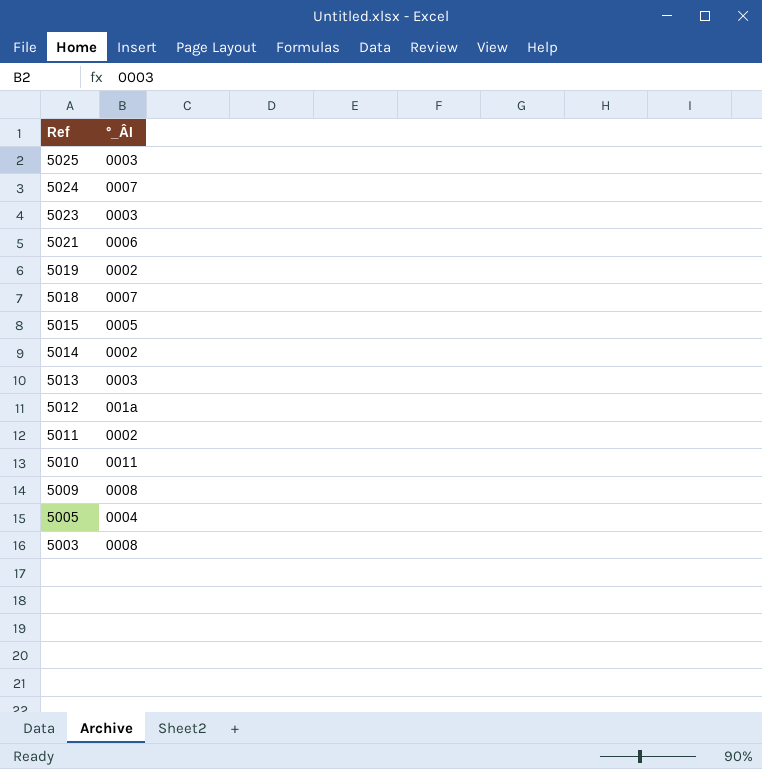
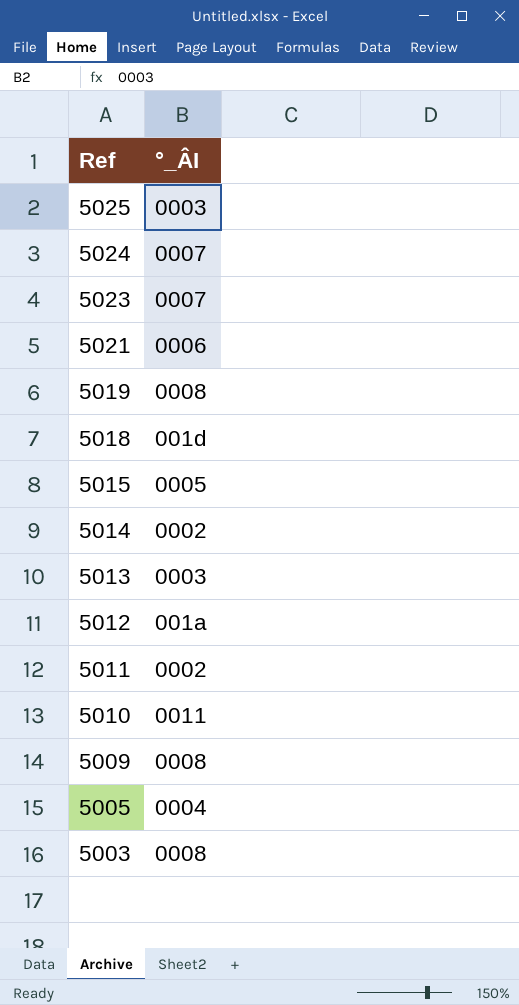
5023 | °_ÂI: 0003 -> 0007
5019 | °_ÂI: 0002 -> 0008
5018 | °_ÂI: 0007 -> 001d

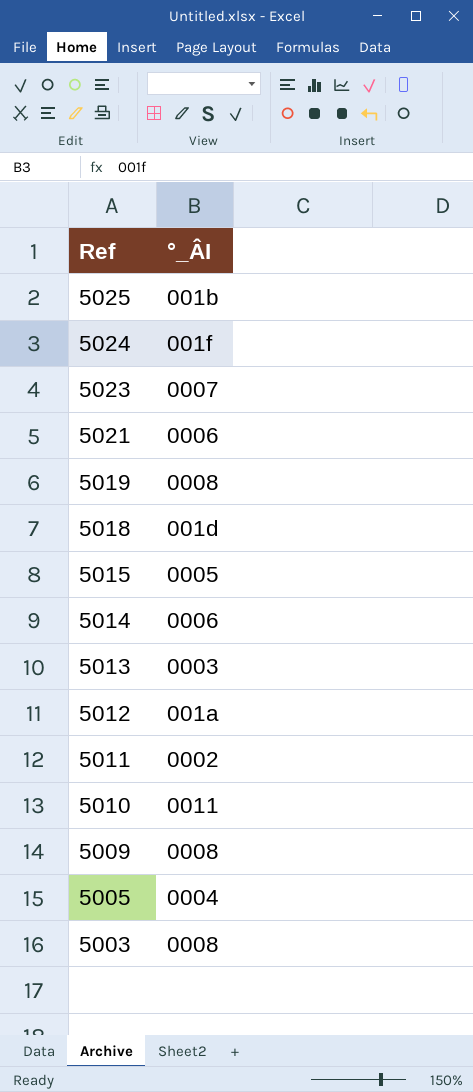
5025 | °_ÂI: 0003 -> 001b
5024 | °_ÂI: 0007 -> 001f
5014 | °_ÂI: 0002 -> 0006

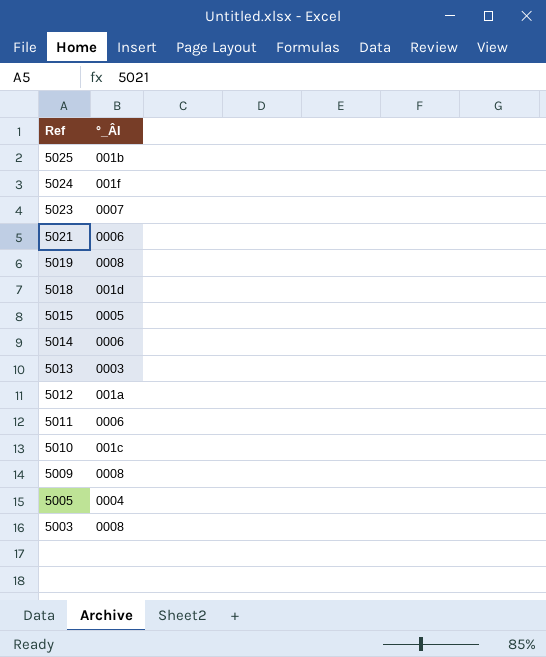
5011 | °_ÂI: 0002 -> 0006
5010 | °_ÂI: 0011 -> 001c

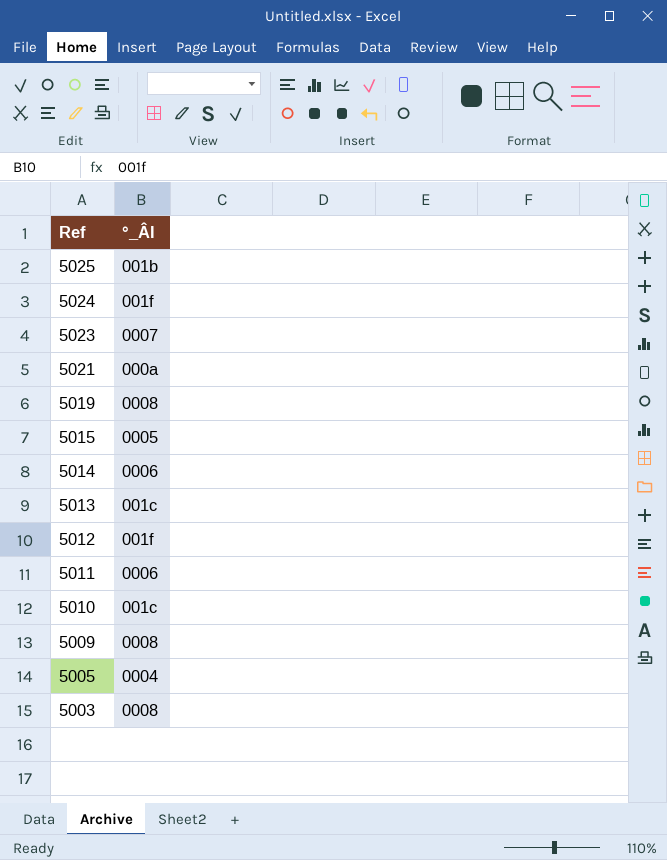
row 5018: 001d -> none
5021 | °_ÂI: 0006 -> 000a
5013 | °_ÂI: 0003 -> 001c
5012 | °_ÂI: 001a -> 001f

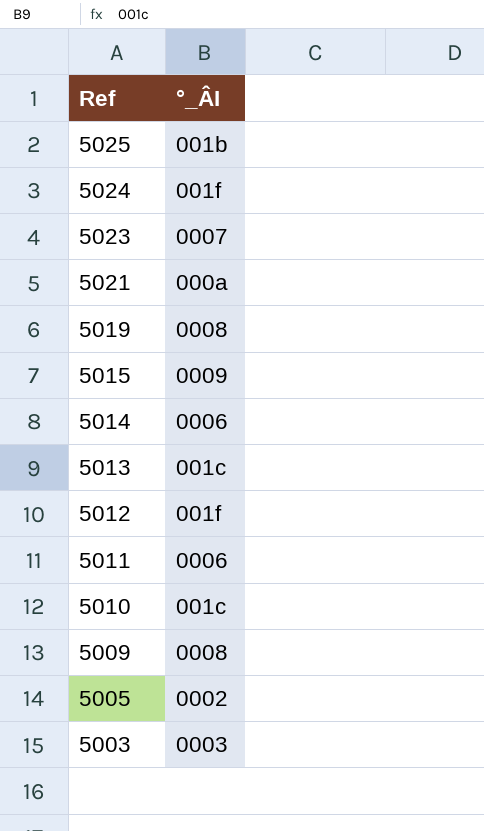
5015 | °_ÂI: 0005 -> 0009
5005 | °_ÂI: 0004 -> 0002
5003 | °_ÂI: 0008 -> 0003

